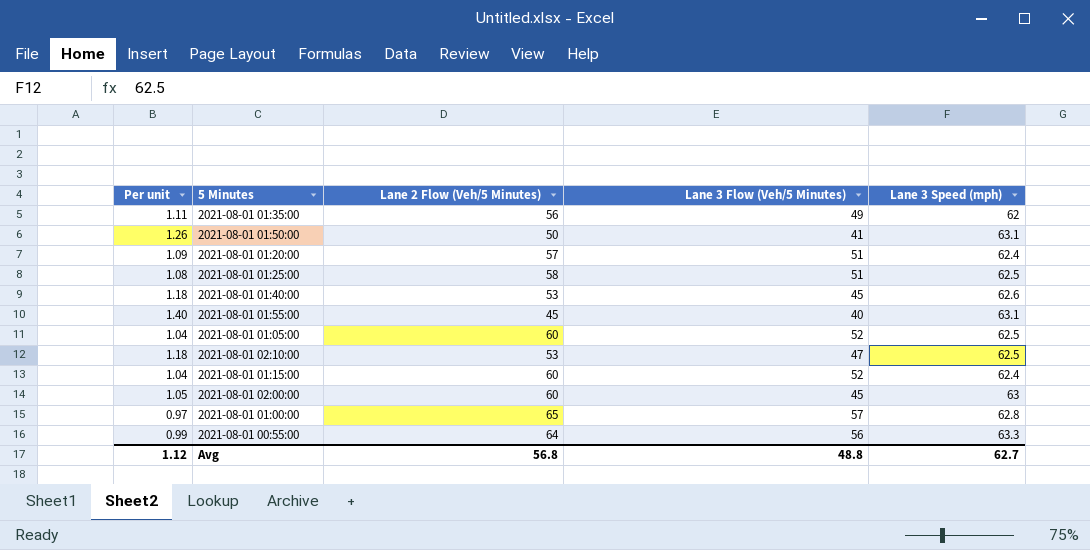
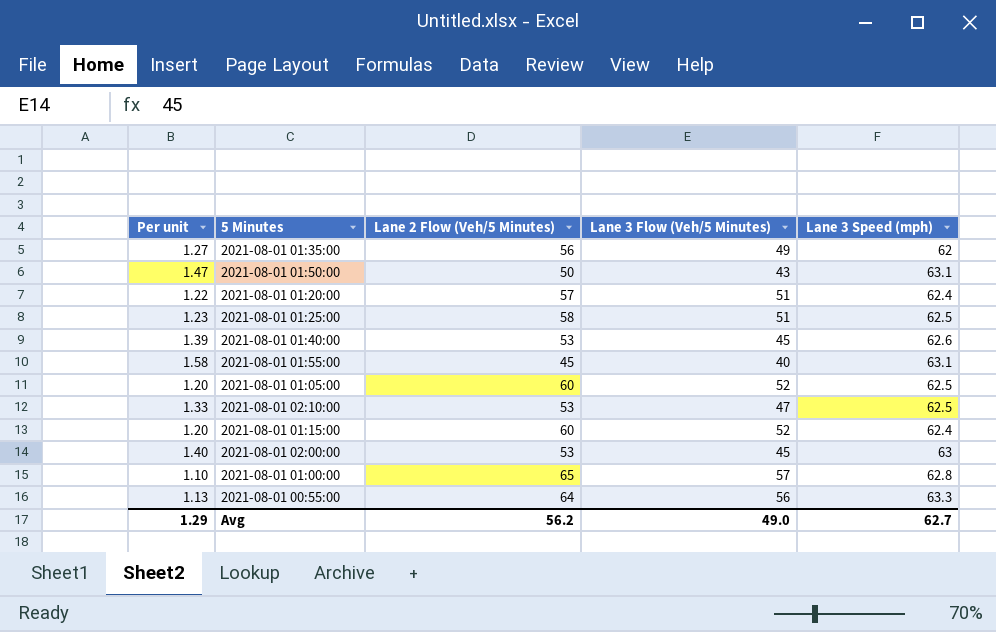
column Per unit | formula: [Lane 3 Speed (mph)] / [Lane 2 Flow (Veh/5 Minutes)] -> [Lane 3 Speed (mph)] / [Lane 3 Flow (Veh/5 Minutes)]
2021-08-01 01:50:00 | Lane 3 Flow (Veh/5 Minutes): 41 -> 43
2021-08-01 02:00:00 | Lane 2 Flow (Veh/5 Minutes): 60 -> 53
Avg | Per unit: 1.12 -> 1.29
Avg | Lane 2 Flow (Veh/5 Minutes): 56.8 -> 56.2
Avg | Lane 3 Flow (Veh/5 Minutes): 48.8 -> 49.0

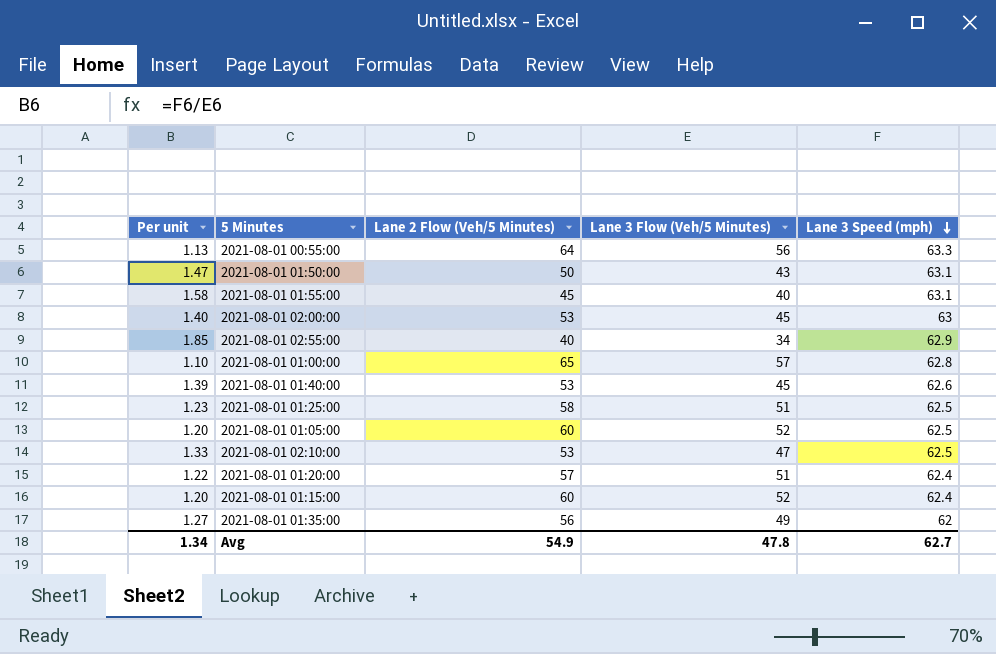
row order: none -> Lane 3 Speed (mph) descending
row 2021-08-01 02:55:00: none -> 1.85 | 40 | 34 | 62.9
Avg | Per unit: 1.29 -> 1.34
Avg | Lane 2 Flow (Veh/5 Minutes): 56.2 -> 54.9
Avg | Lane 3 Flow (Veh/5 Minutes): 49.0 -> 47.8

